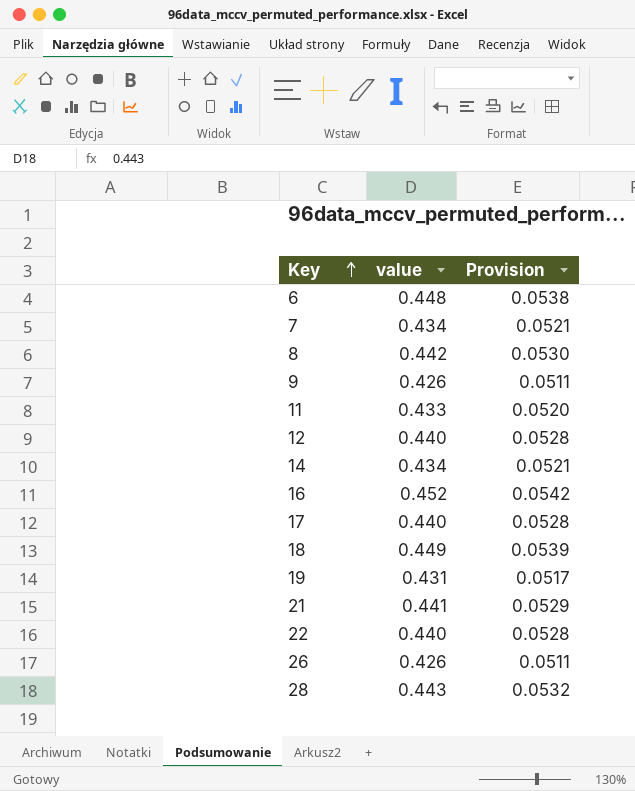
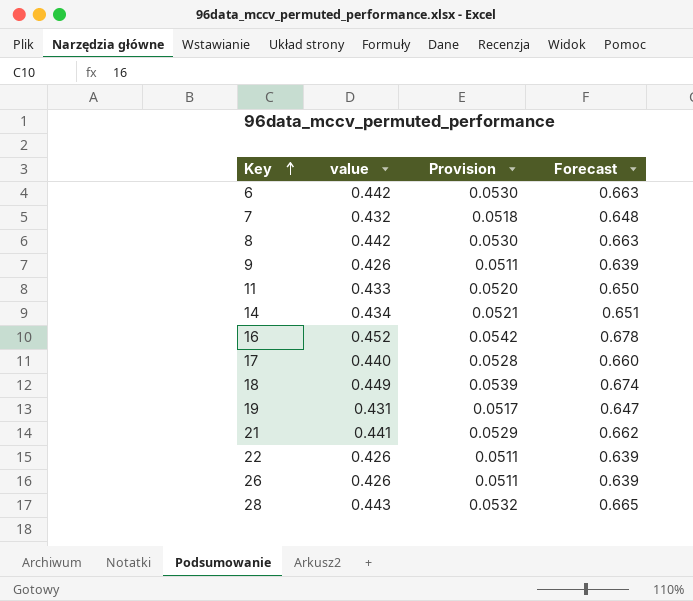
column Forecast | formula: none -> [value] * 1.5
row 12: 0.440 | 0.0528 -> none
6 | value: 0.448 -> 0.442
6 | Provision: 0.0538 -> 0.0530
7 | value: 0.434 -> 0.432
7 | Provision: 0.0521 -> 0.0518
22 | value: 0.440 -> 0.426
22 | Provision: 0.0528 -> 0.0511

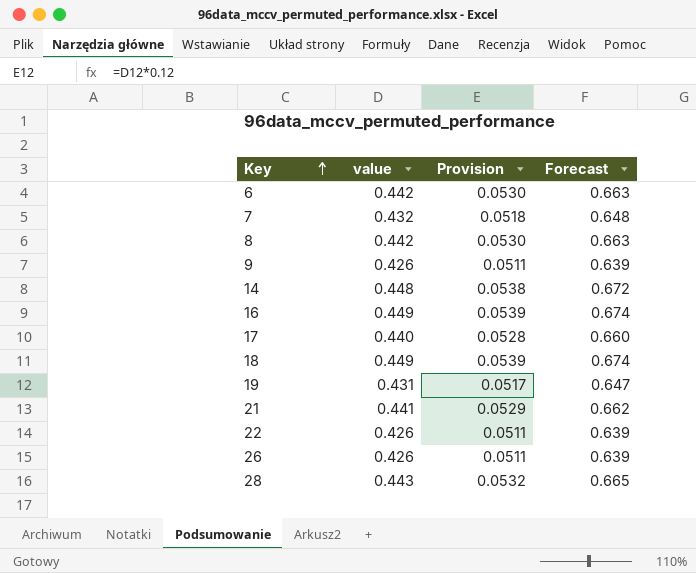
row 11: 0.433 | 0.0520 | 0.650 -> none
14 | value: 0.434 -> 0.448
14 | Provision: 0.0521 -> 0.0538
14 | Forecast: 0.651 -> 0.672
16 | value: 0.452 -> 0.449
16 | Provision: 0.0542 -> 0.0539
16 | Forecast: 0.678 -> 0.674

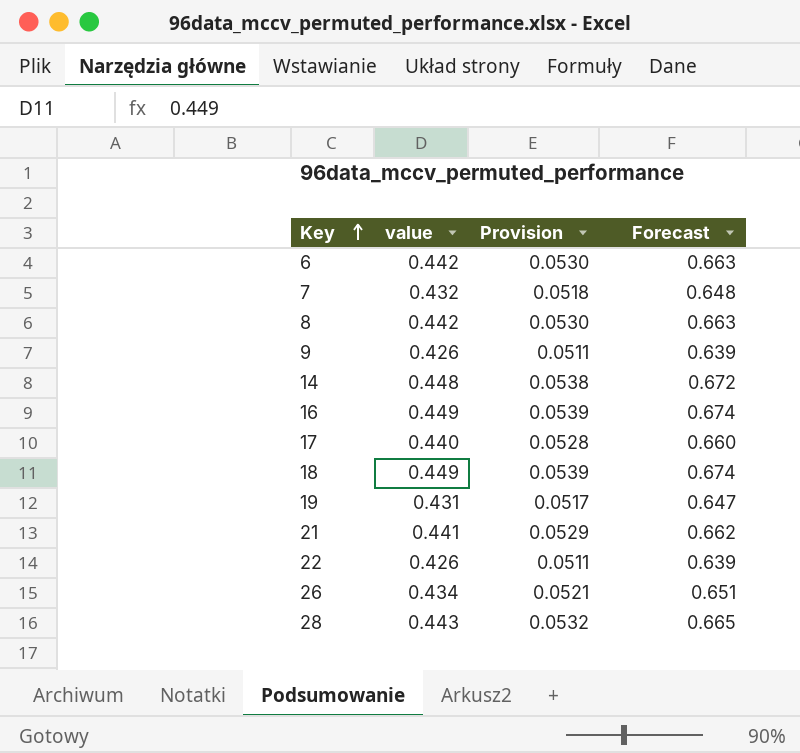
26 | value: 0.426 -> 0.434
26 | Provision: 0.0511 -> 0.0521
26 | Forecast: 0.639 -> 0.651

